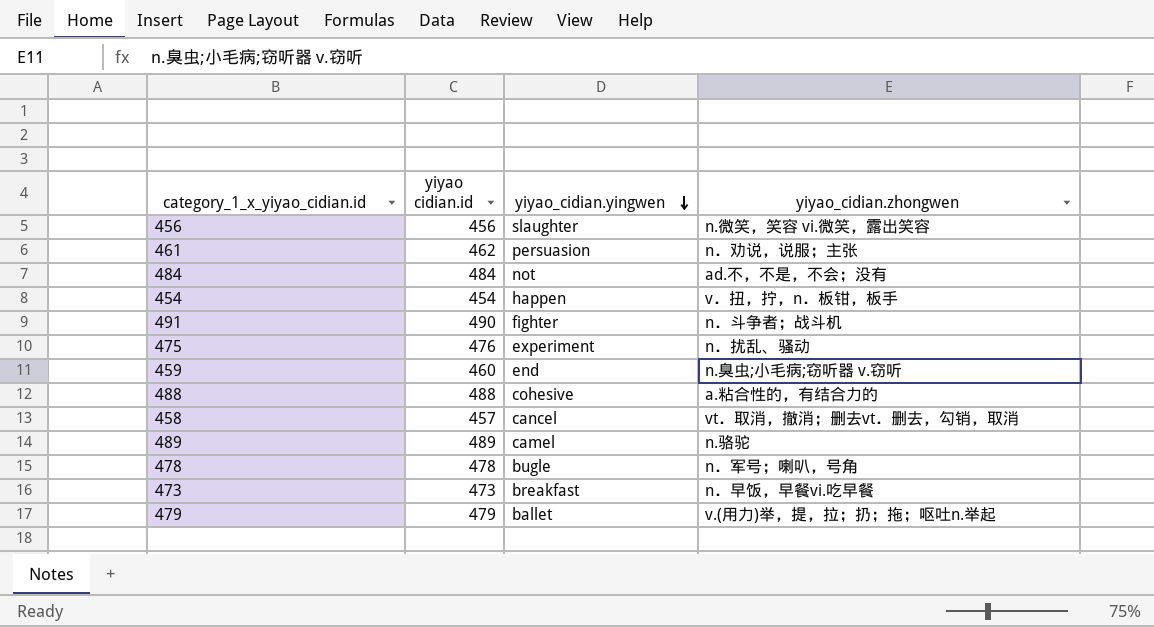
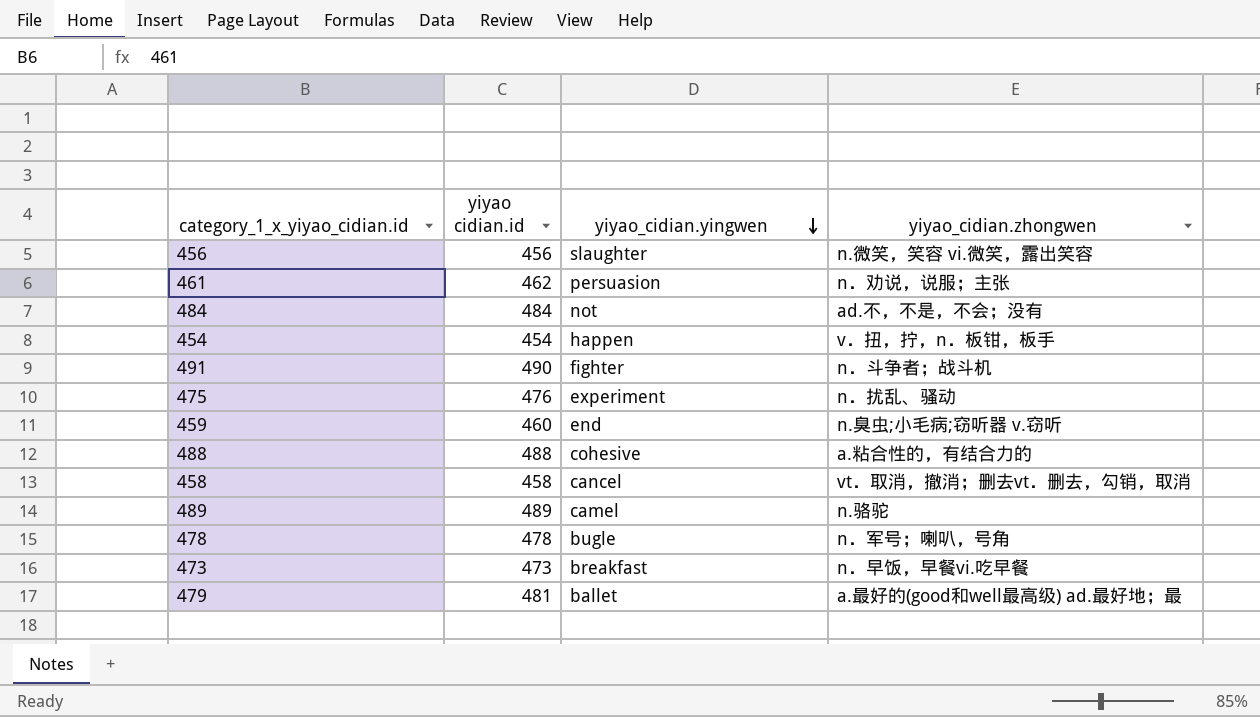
458 | yiyao cidian.id: 457 -> 458
479 | yiyao cidian.id: 479 -> 481
479 | yiyao_cidian.zhongwen: v.(用力)举，提，拉；扔；拖；呕吐n.举起 -> a.最好的(good和well最高级) ad.最好地；最

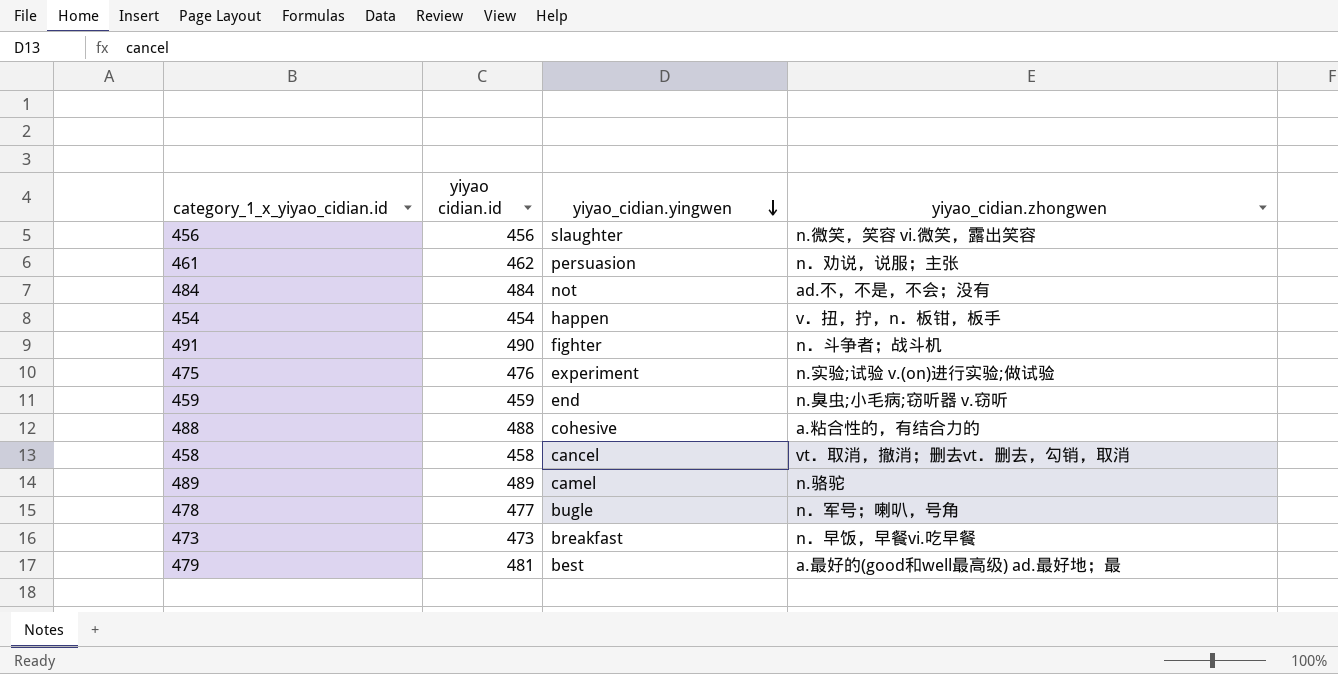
475 | yiyao_cidian.zhongwen: n．扰乱、骚动 -> n.实验;试验 v.(on)进行实验;做试验
459 | yiyao cidian.id: 460 -> 459
478 | yiyao cidian.id: 478 -> 477
479 | yiyao_cidian.yingwen: ballet -> best

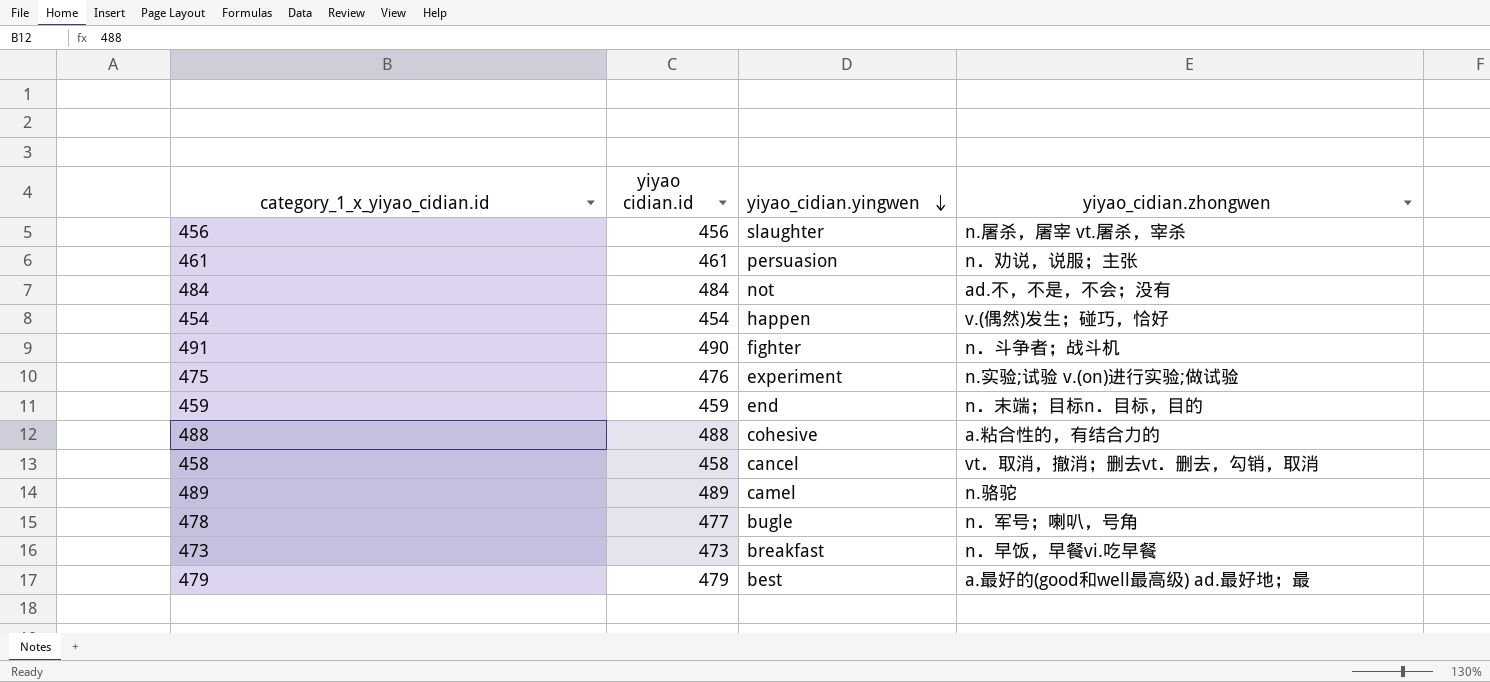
456 | yiyao_cidian.zhongwen: n.微笑，笑容 vi.微笑，露出笑容 -> n.屠杀，屠宰 vt.屠杀，宰杀
461 | yiyao cidian.id: 462 -> 461
454 | yiyao_cidian.zhongwen: v．扭，拧，n．板钳，板手 -> v.(偶然)发生；碰巧，恰好
459 | yiyao_cidian.zhongwen: n.臭虫;小毛病;窃听器 v.窃听 -> n．末端；目标n．目标，目的
479 | yiyao cidian.id: 481 -> 479

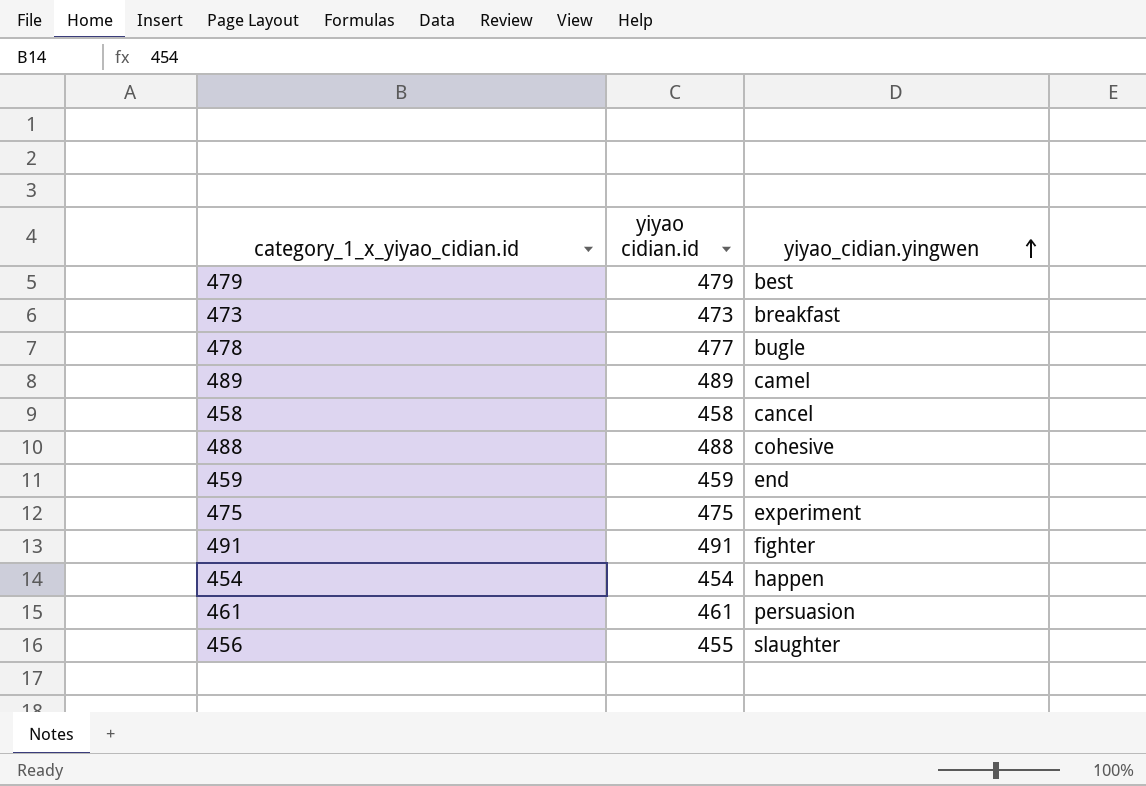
row order: yiyao_cidian.yingwen descending -> yiyao_cidian.yingwen ascending
column yiyao_cidian.zhongwen | position: 4 -> none
row 484: 484 | not | ad.不，不是，不会；没有 -> none
475 | yiyao cidian.id: 476 -> 475
491 | yiyao cidian.id: 490 -> 491
456 | yiyao cidian.id: 456 -> 455

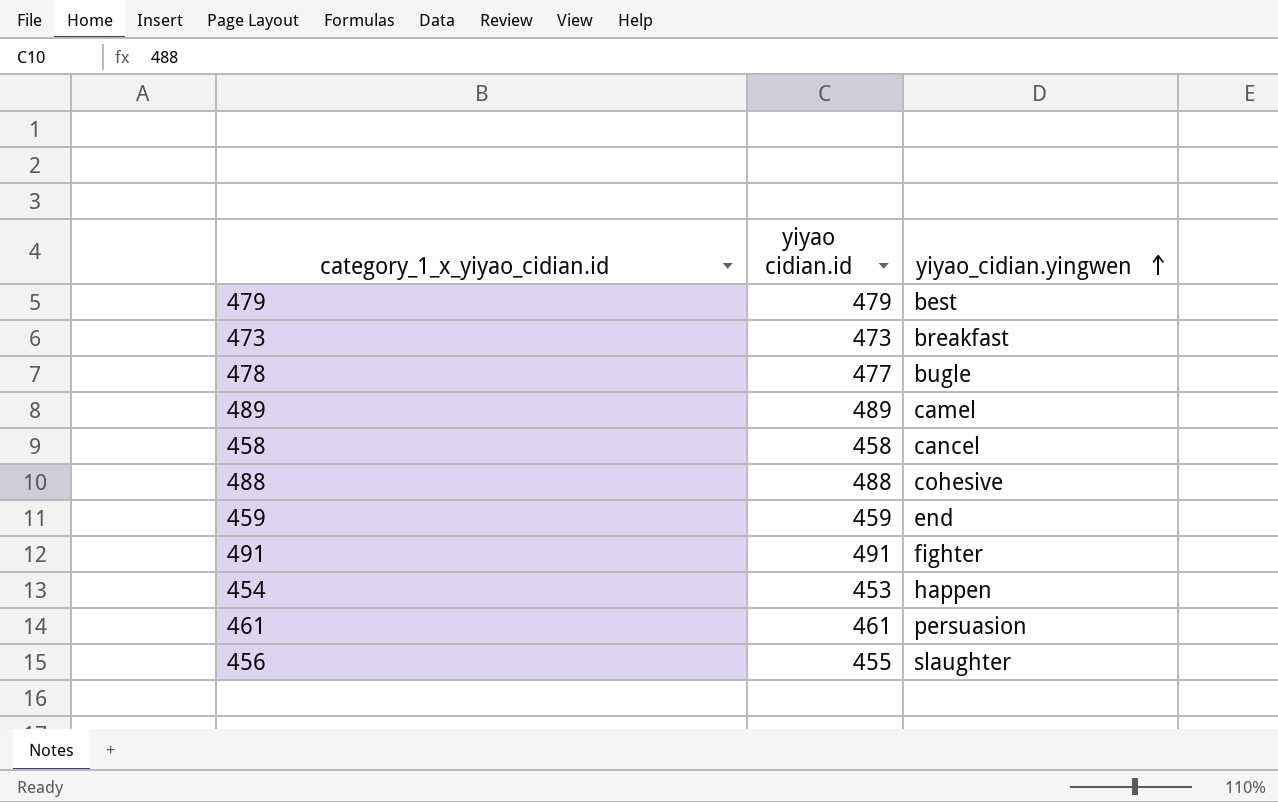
row 475: 475 | experiment -> none
454 | yiyao cidian.id: 454 -> 453

